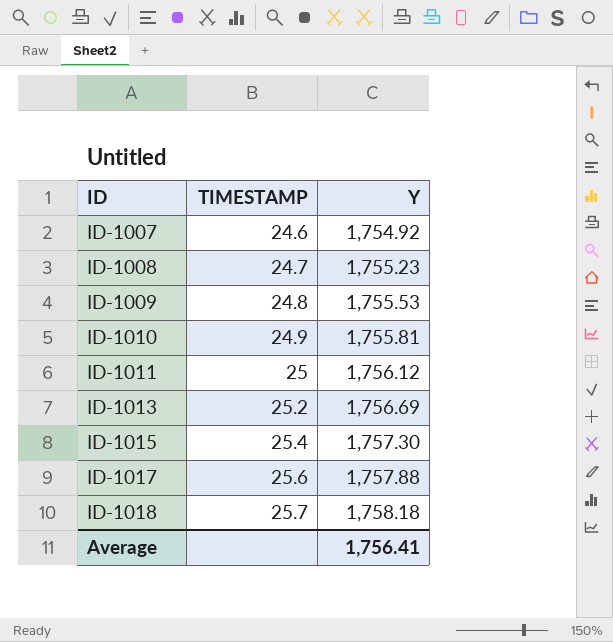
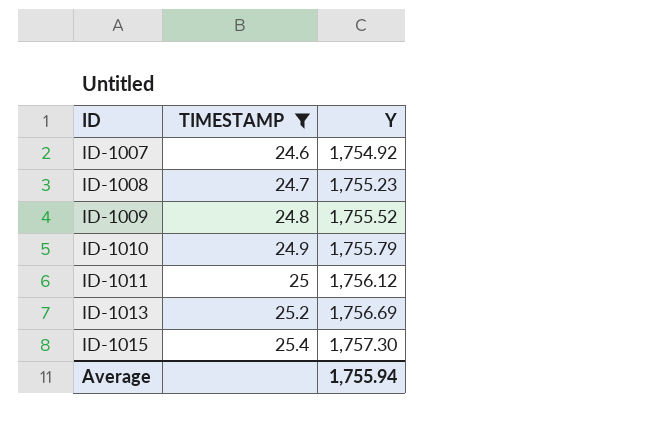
filter: none -> TIMESTAMP <= 25.4
ID-1009 | Y: 1,755.53 -> 1,755.52
ID-1010 | Y: 1,755.81 -> 1,755.79
Average | Y: 1,756.41 -> 1,755.94

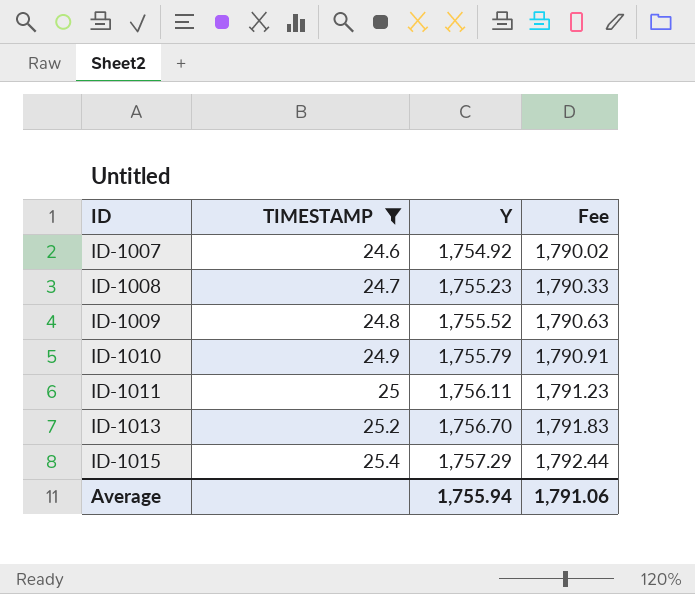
column Fee | formula: none -> [Y] * 1.02
ID-1011 | Y: 1,756.12 -> 1,756.11
ID-1013 | Y: 1,756.69 -> 1,756.70
ID-1015 | Y: 1,757.30 -> 1,757.29

